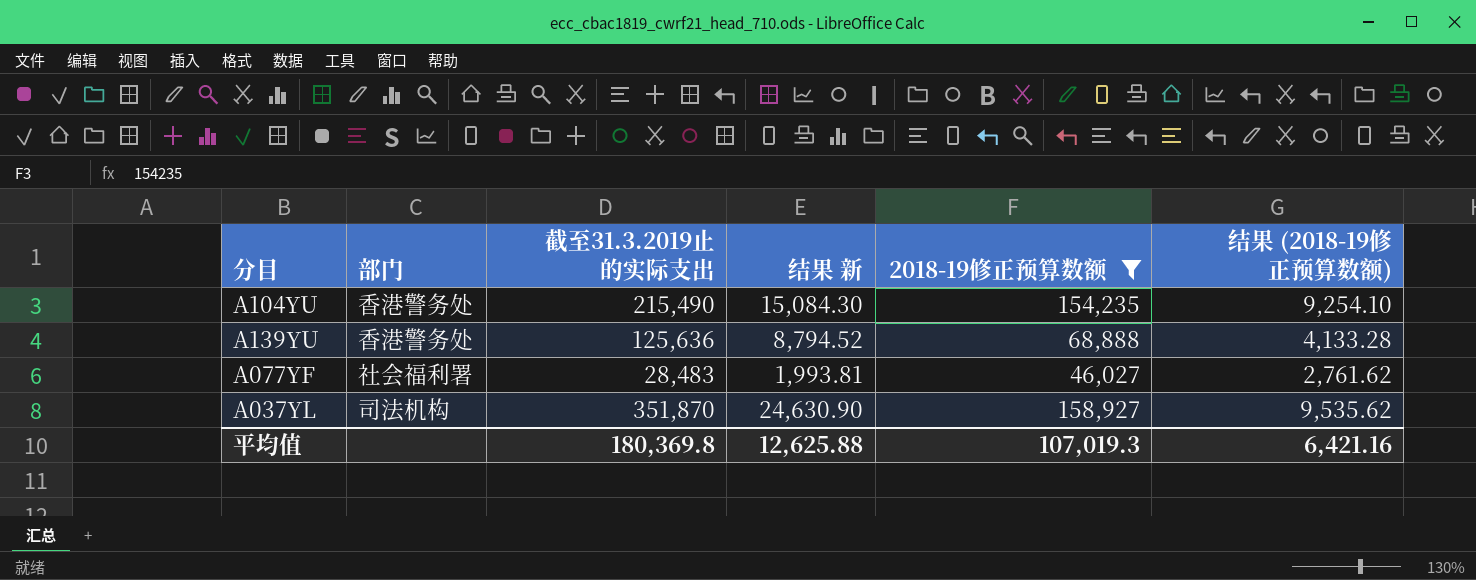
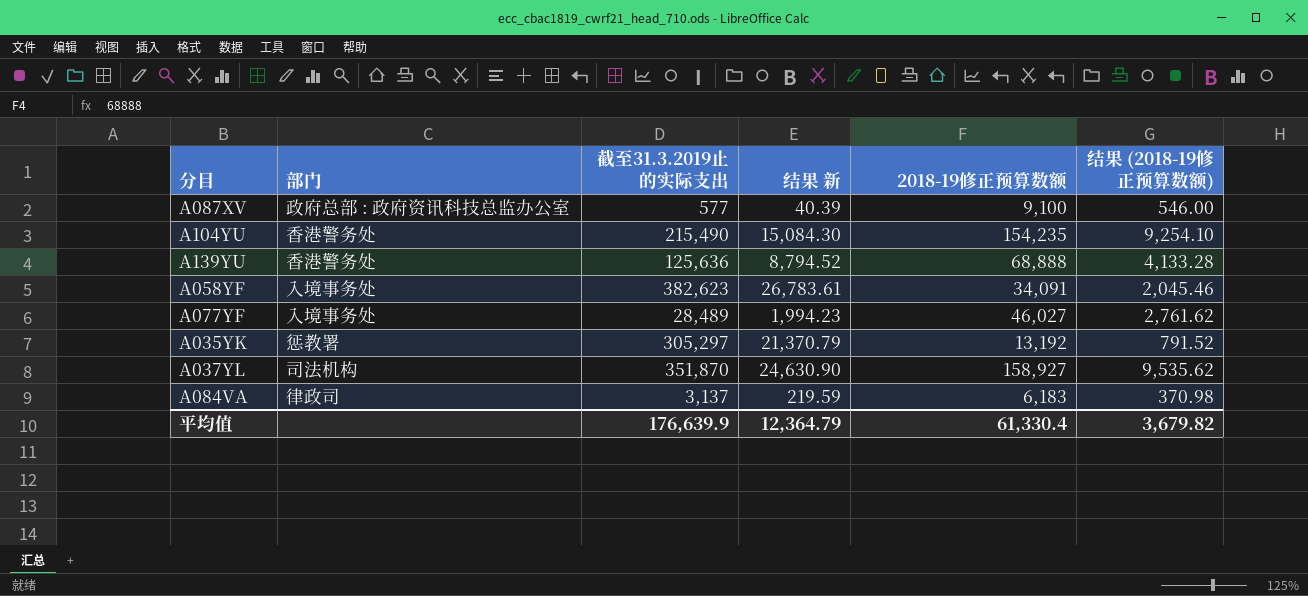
filter: 2018-19修正预算数额 >= 46,027 -> none
A077YF | 部门: 社会福利署 -> 入境事务处
A077YF | 截至31.3.2019止的实际支出: 28,483 -> 28,489
A077YF | 结果 新: 1,993.81 -> 1,994.23
平均值 | 截至31.3.2019止的实际支出: 180,369.8 -> 176,639.9
平均值 | 结果 新: 12,625.88 -> 12,364.79
平均值 | 2018-19修正预算数额: 107,019.3 -> 61,330.4
平均值 | 结果 (2018-19修正预算数额): 6,421.16 -> 3,679.82

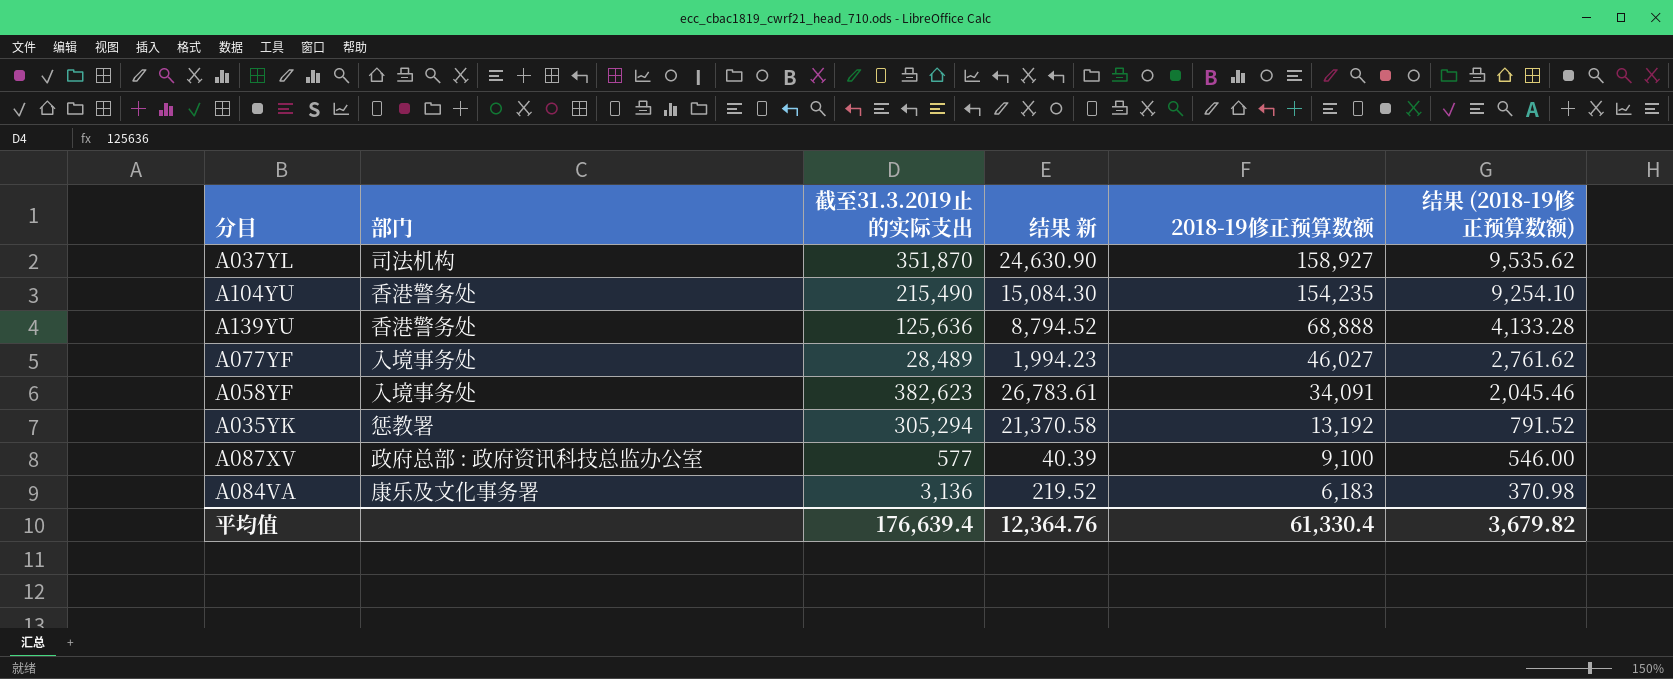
row order: none -> 2018-19修正预算数额 descending
A035YK | 截至31.3.2019止的实际支出: 305,297 -> 305,294
A035YK | 结果 新: 21,370.79 -> 21,370.58
A084VA | 部门: 律政司 -> 康乐及文化事务署
A084VA | 截至31.3.2019止的实际支出: 3,137 -> 3,136
A084VA | 结果 新: 219.59 -> 219.52
平均值 | 截至31.3.2019止的实际支出: 176,639.9 -> 176,639.4
平均值 | 结果 新: 12,364.79 -> 12,364.76

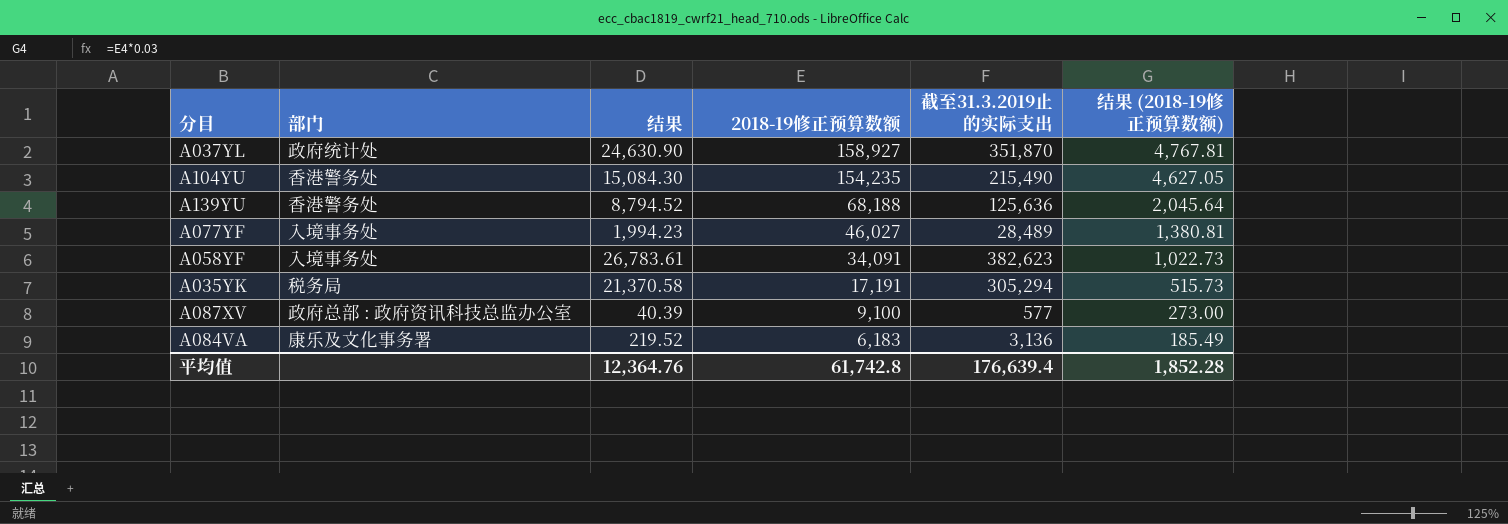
column name: 结果 新 -> 结果
column 截至31.3.2019止的实际支出 | position: 3 -> 5
column 结果 (2018-19修正预算数额) | formula: [2018-19修正预算数额] * 0.06 -> [2018-19修正预算数额] * 0.03
A037YL | 部门: 司法机构 -> 政府统计处
A139YU | 2018-19修正预算数额: 68,888 -> 68,188
A035YK | 部门: 惩教署 -> 税务局
A035YK | 2018-19修正预算数额: 13,192 -> 17,191
平均值 | 2018-19修正预算数额: 61,330.4 -> 61,742.8
平均值 | 结果 (2018-19修正预算数额): 3,679.82 -> 1,852.28

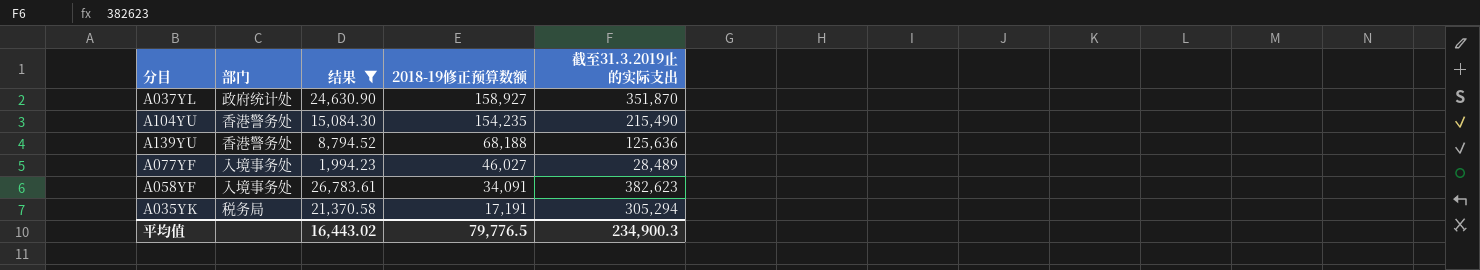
filter: none -> 结果 >= 1,994.23
column 结果 (2018-19修正预算数额) | formula: [2018-19修正预算数额] * 0.03 -> none
平均值 | 结果: 12,364.76 -> 16,443.02
平均值 | 2018-19修正预算数额: 61,742.8 -> 79,776.5
平均值 | 截至31.3.2019止的实际支出: 176,639.4 -> 234,900.3

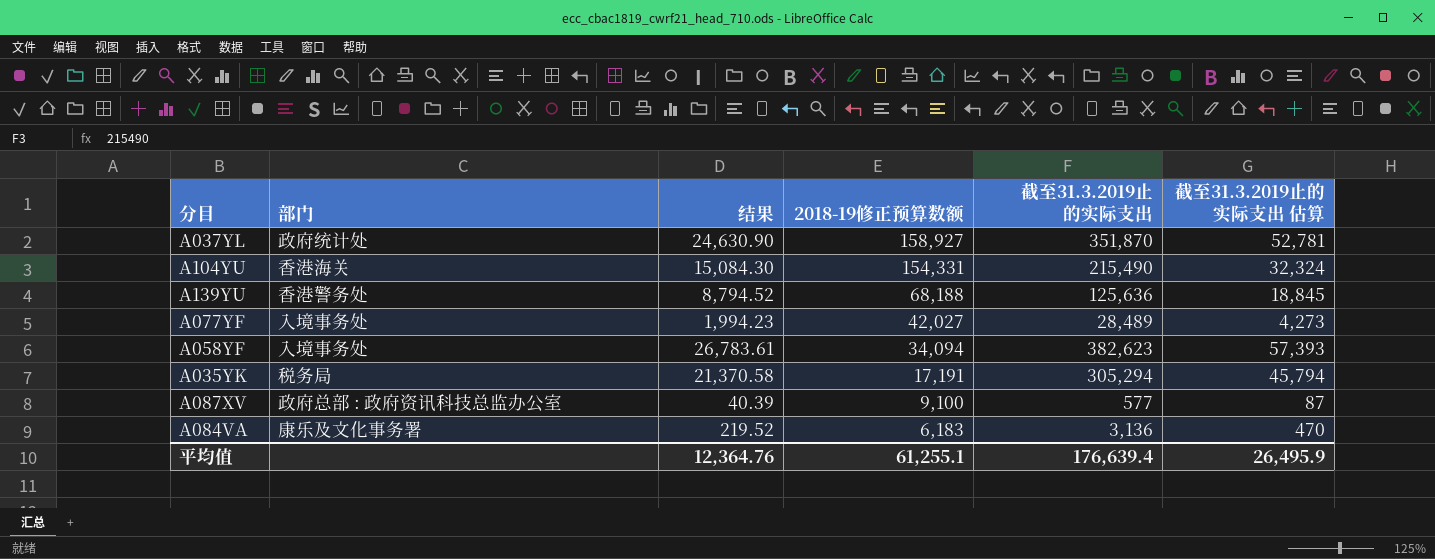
filter: 结果 >= 1,994.23 -> none
column 截至31.3.2019止的实际支出 估算 | formula: none -> [截至31.3.2019止的实际支出] * 0.15
A104YU | 部门: 香港警务处 -> 香港海关
A104YU | 2018-19修正预算数额: 154,235 -> 154,331
A077YF | 2018-19修正预算数额: 46,027 -> 42,027
A058YF | 2018-19修正预算数额: 34,091 -> 34,094
平均值 | 结果: 16,443.02 -> 12,364.76
平均值 | 2018-19修正预算数额: 79,776.5 -> 61,255.1
平均值 | 截至31.3.2019止的实际支出: 234,900.3 -> 176,639.4

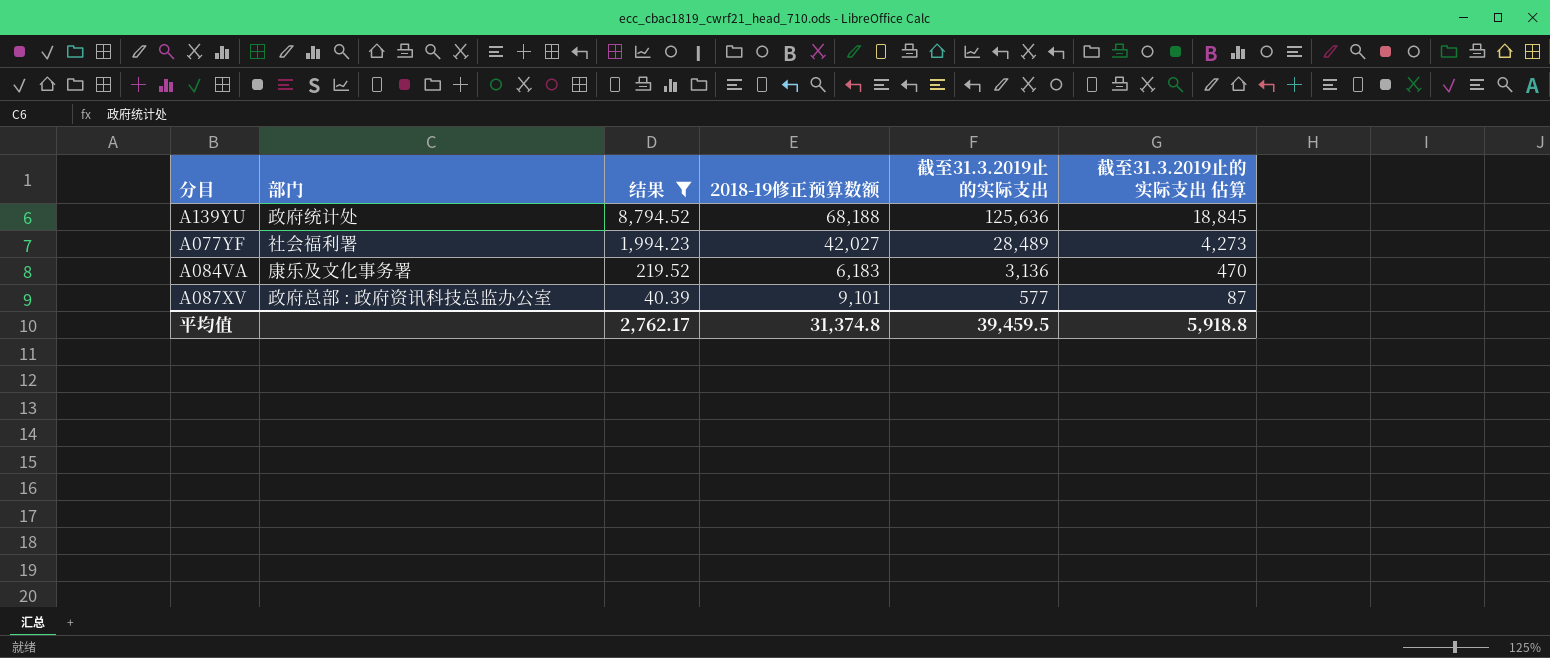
filter: none -> 结果 <= 8,794.52
row order: 2018-19修正预算数额 descending -> 结果 descending
A139YU | 部门: 香港警务处 -> 政府统计处
A077YF | 部门: 入境事务处 -> 社会福利署
A087XV | 2018-19修正预算数额: 9,100 -> 9,101
平均值 | 结果: 12,364.76 -> 2,762.17
平均值 | 2018-19修正预算数额: 61,255.1 -> 31,374.8
平均值 | 截至31.3.2019止的实际支出: 176,639.4 -> 39,459.5
平均值 | 截至31.3.2019止的实际支出 估算: 26,495.9 -> 5,918.8

